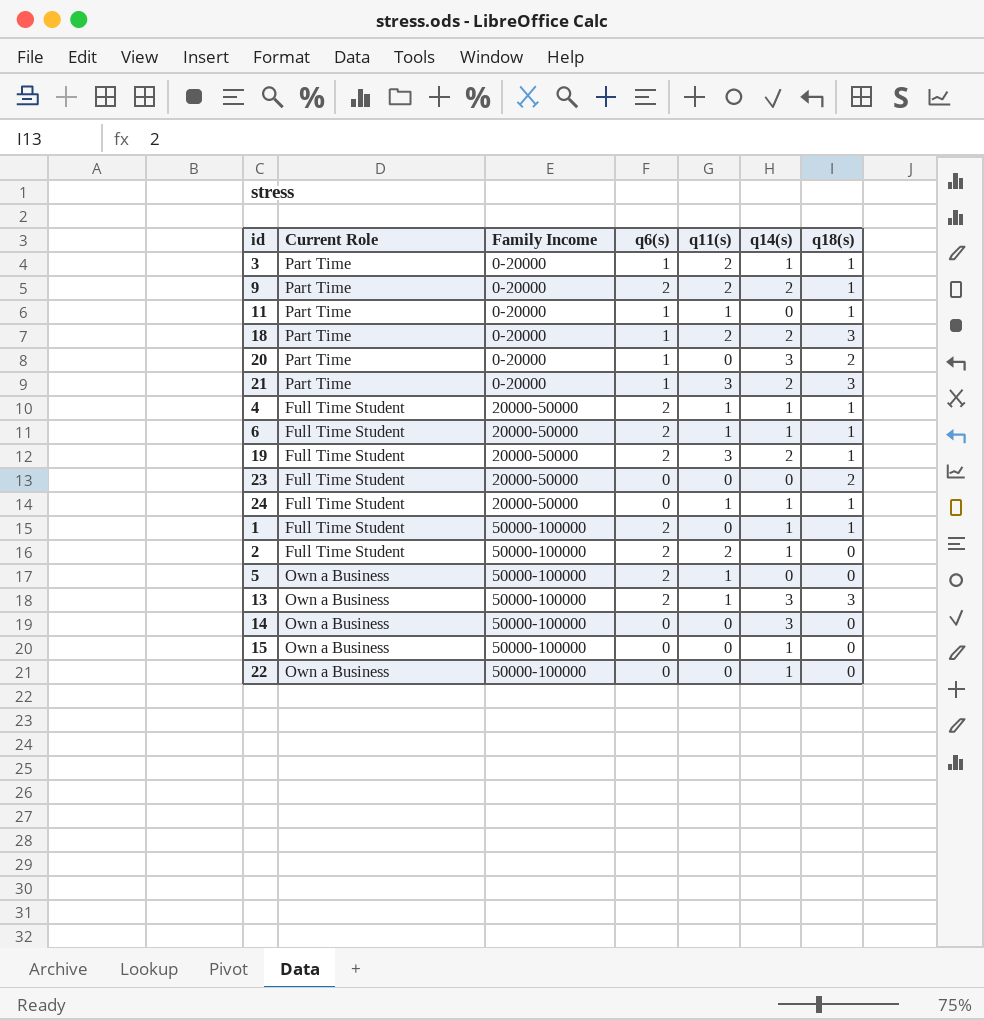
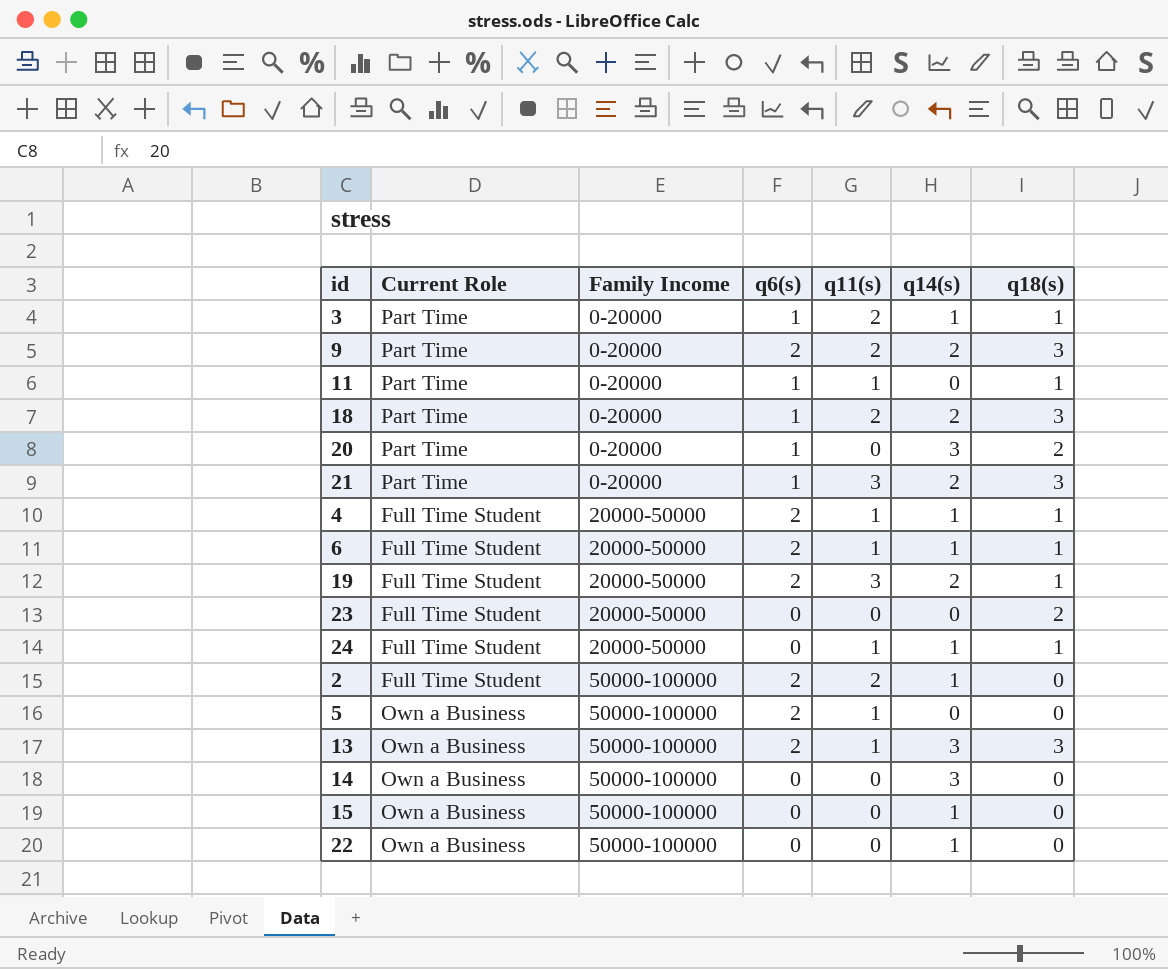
row 1: Full Time Student | 50000-100000 | 2 | 0 | 1 | 1 -> none
9 | q18(s): 1 -> 3

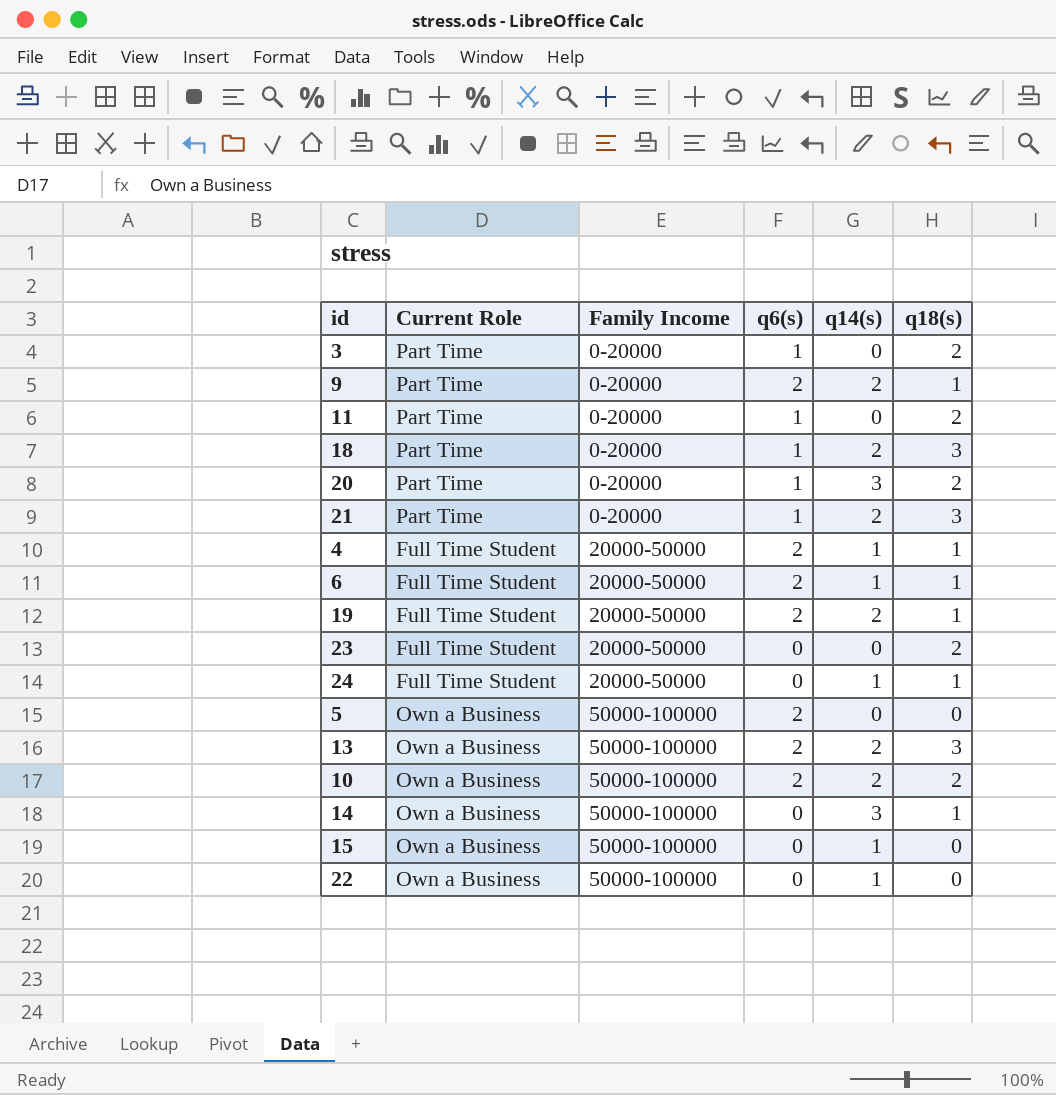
column q11(s) | position: 5 -> none
row 2: Full Time Student | 50000-100000 | 2 | 2 | 1 | 0 -> none
3 | q14(s): 1 -> 0
3 | q18(s): 1 -> 2
9 | q18(s): 3 -> 1
11 | q18(s): 1 -> 2
13 | q14(s): 3 -> 2
row 10: none -> Own a Business | 50000-100000 | 2 | 2 | 2
14 | q18(s): 0 -> 1

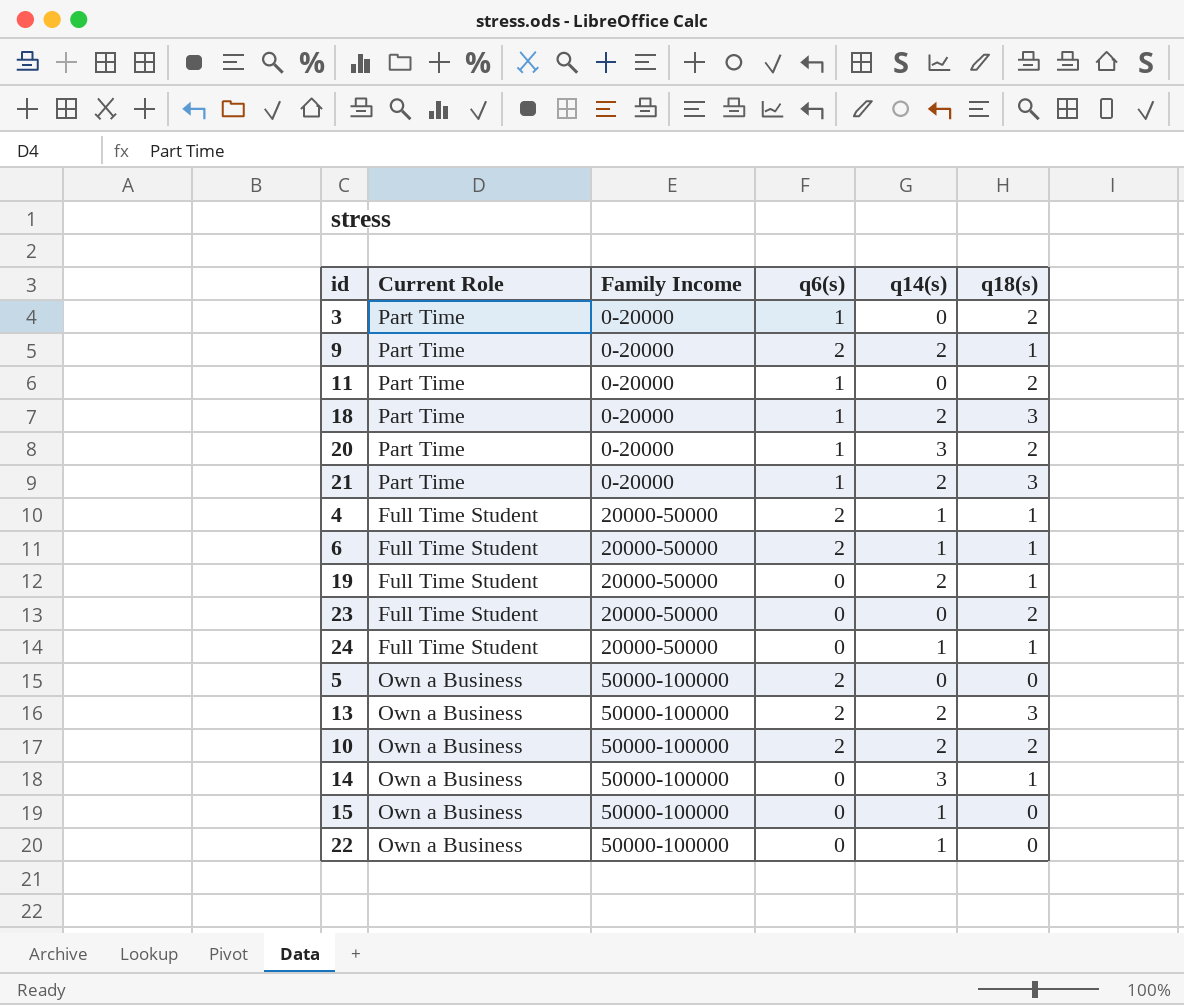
19 | q6(s): 2 -> 0

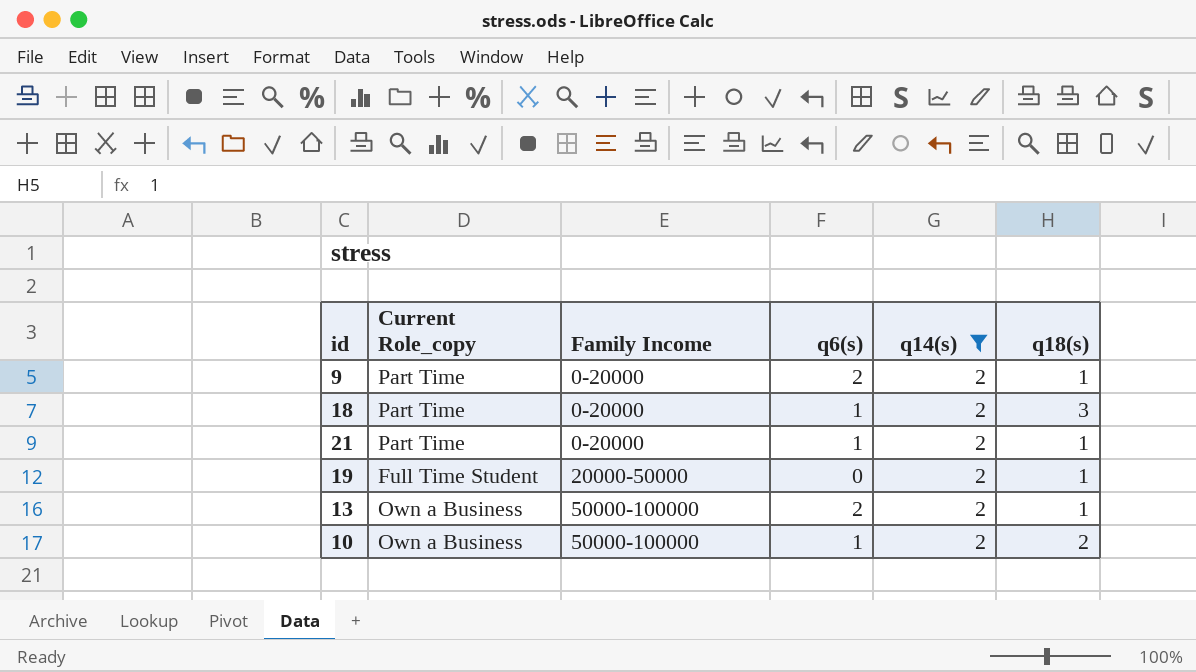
filter: none -> q14(s) = 2
column name: Current Role -> Current Role_copy
21 | q18(s): 3 -> 1
13 | q18(s): 3 -> 1
10 | q6(s): 2 -> 1

